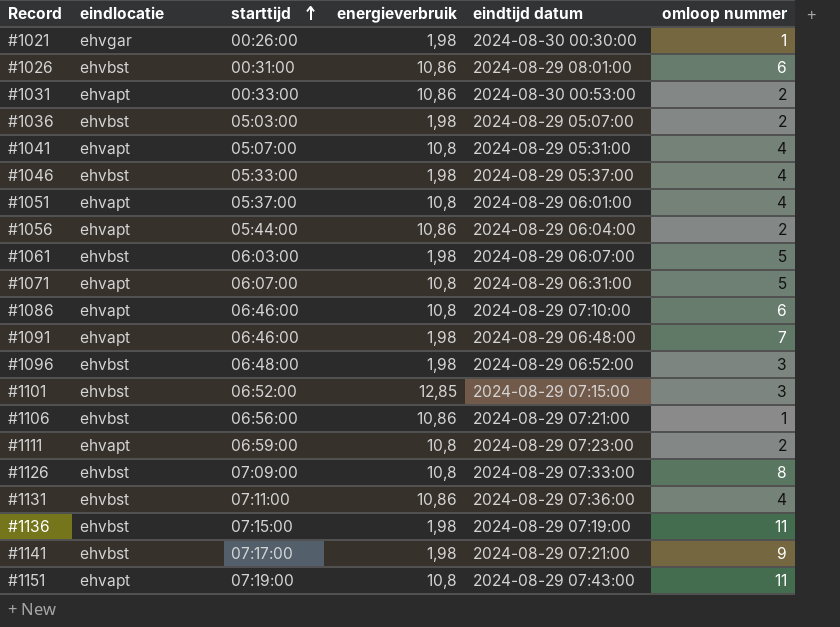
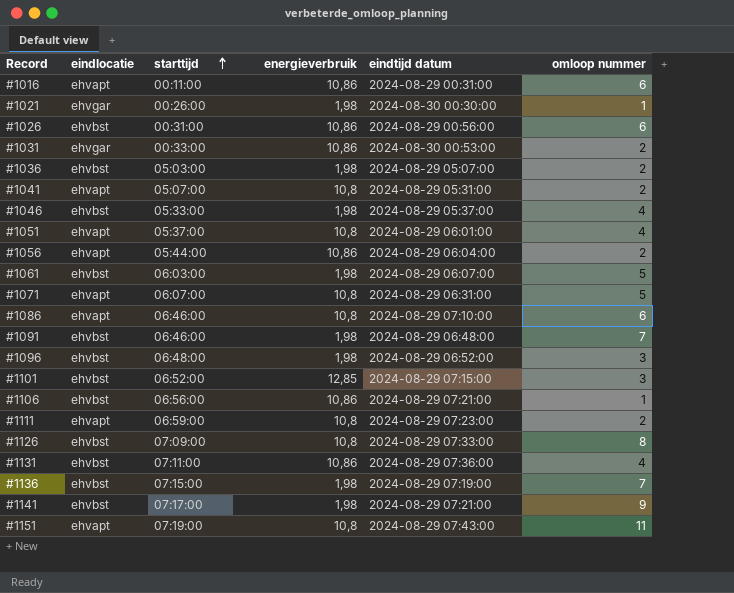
row #1016: none -> ehvapt | 00:11:00 | 10,86 | 2024-08-29 00:31:00 | 6
#1026 | eindtijd datum: 2024-08-29 08:01:00 -> 2024-08-29 00:56:00
#1031 | eindlocatie: ehvapt -> ehvgar
#1041 | omloop nummer: 4 -> 2
#1091 | eindlocatie: ehvapt -> ehvbst
#1136 | omloop nummer: 11 -> 7

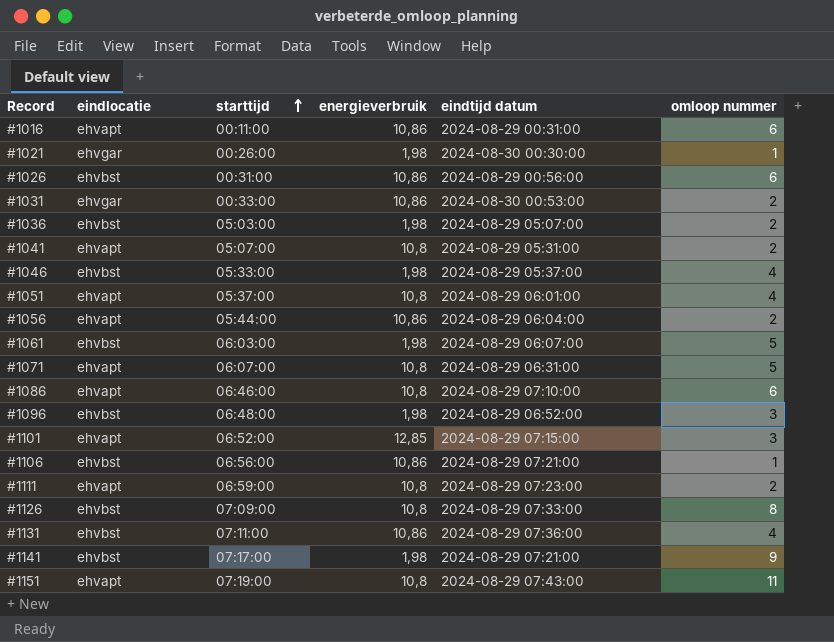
row #1091: ehvbst | 06:46:00 | 1,98 | 2024-08-29 06:48:00 | 7 -> none
row #1136: ehvbst | 07:15:00 | 1,98 | 2024-08-29 07:19:00 | 7 -> none
#1101 | eindlocatie: ehvbst -> ehvapt

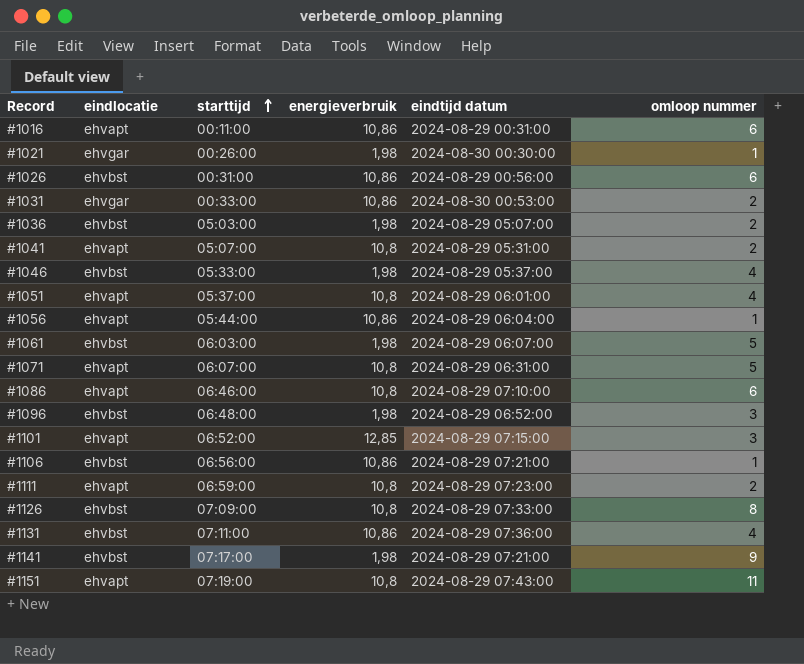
#1056 | omloop nummer: 2 -> 1

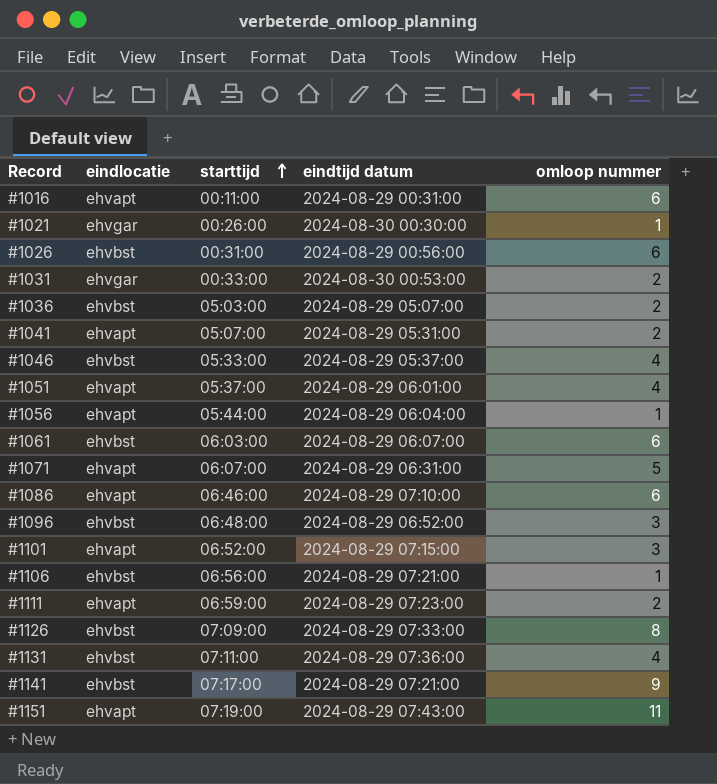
column energieverbruik | position: 4 -> none
#1061 | omloop nummer: 5 -> 6

